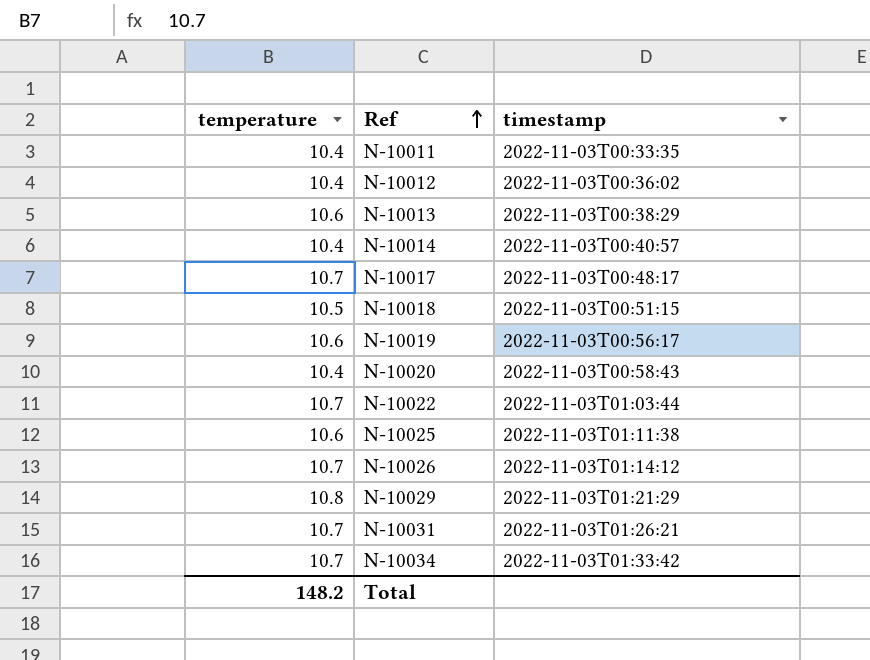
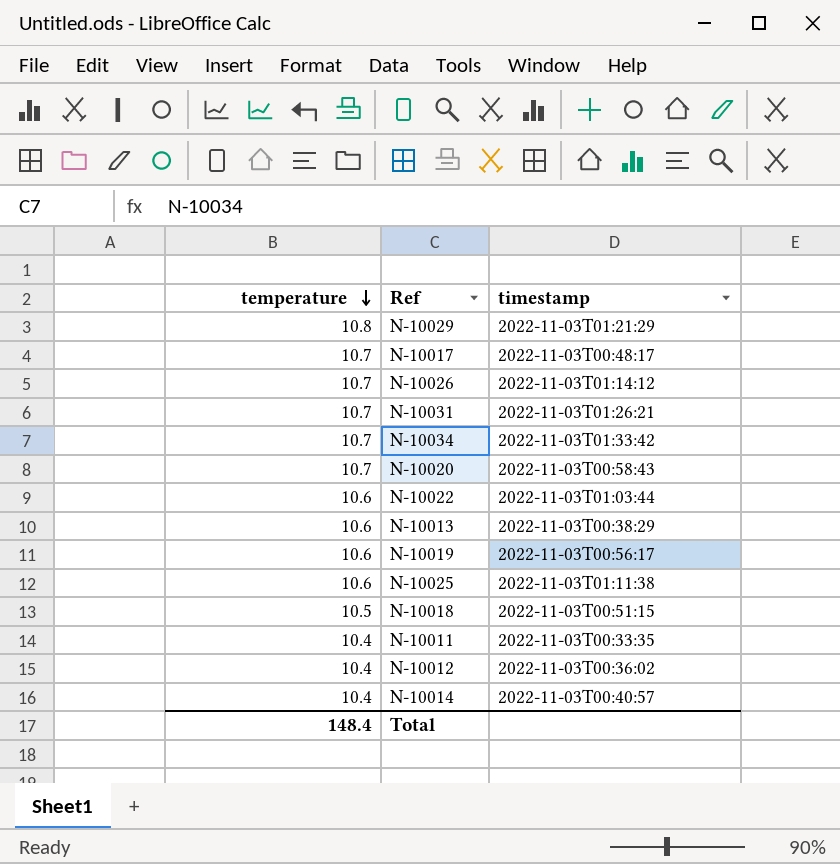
row order: Ref ascending -> temperature descending
N-10020 | temperature: 10.4 -> 10.7
N-10022 | temperature: 10.7 -> 10.6
Total | temperature: 148.2 -> 148.4

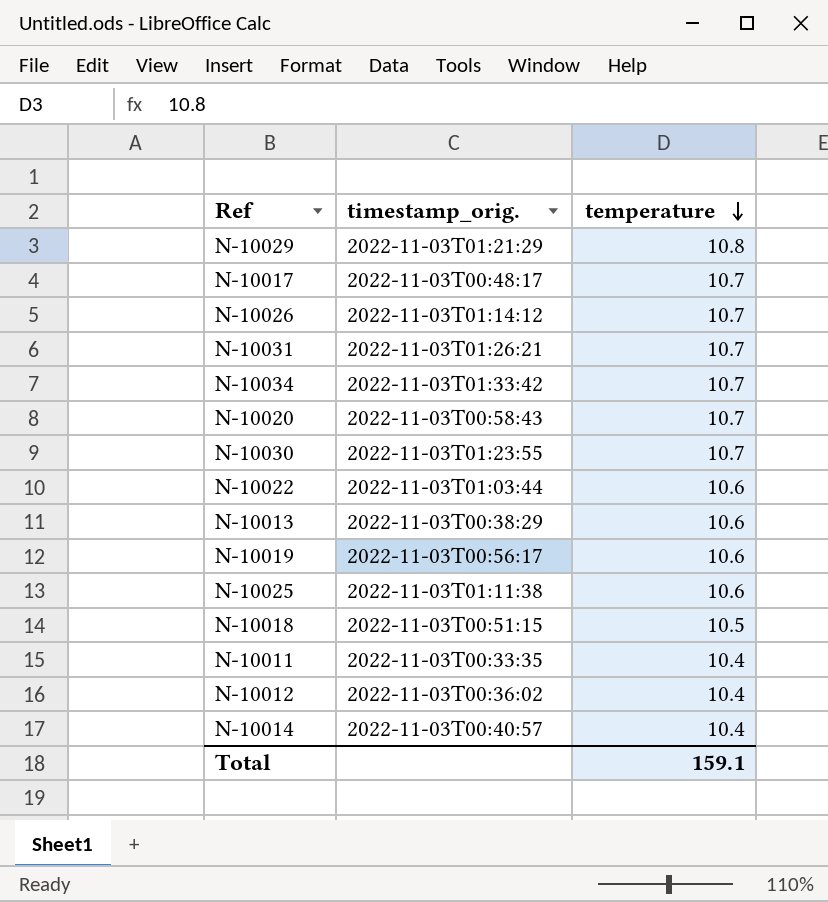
column name: timestamp -> timestamp_orig.
column temperature | position: 1 -> 3
row N-10030: none -> 2022-11-03T01:23:55 | 10.7
Total | temperature: 148.4 -> 159.1

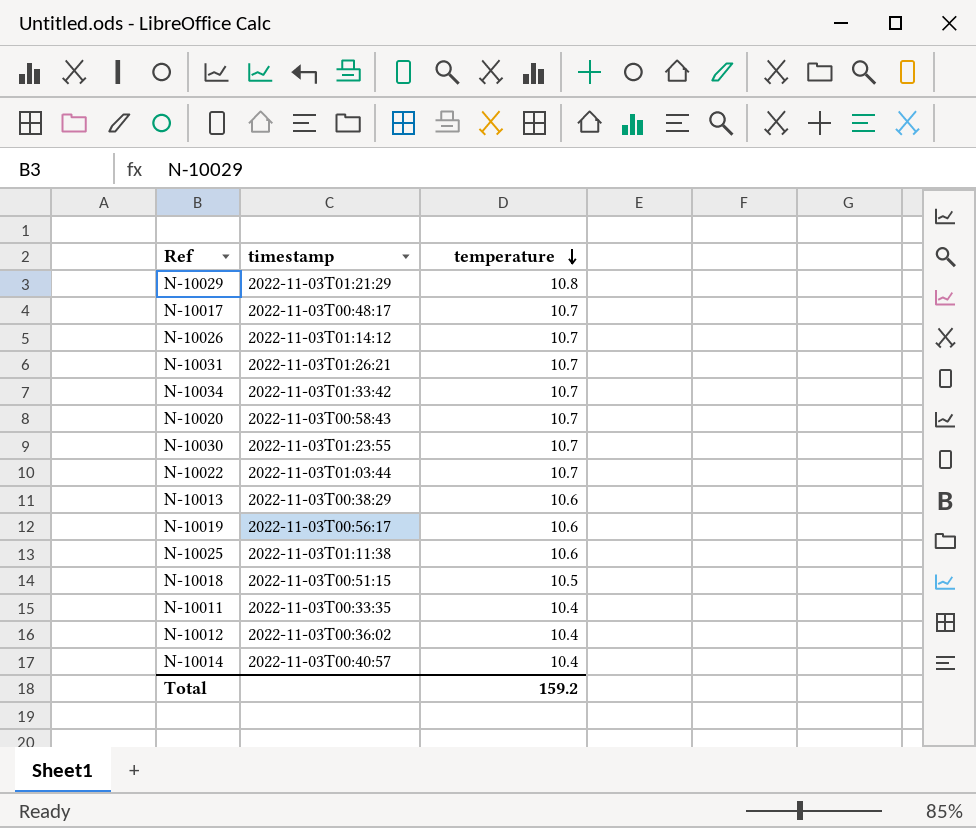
column name: timestamp_orig. -> timestamp
N-10022 | temperature: 10.6 -> 10.7
Total | temperature: 159.1 -> 159.2

